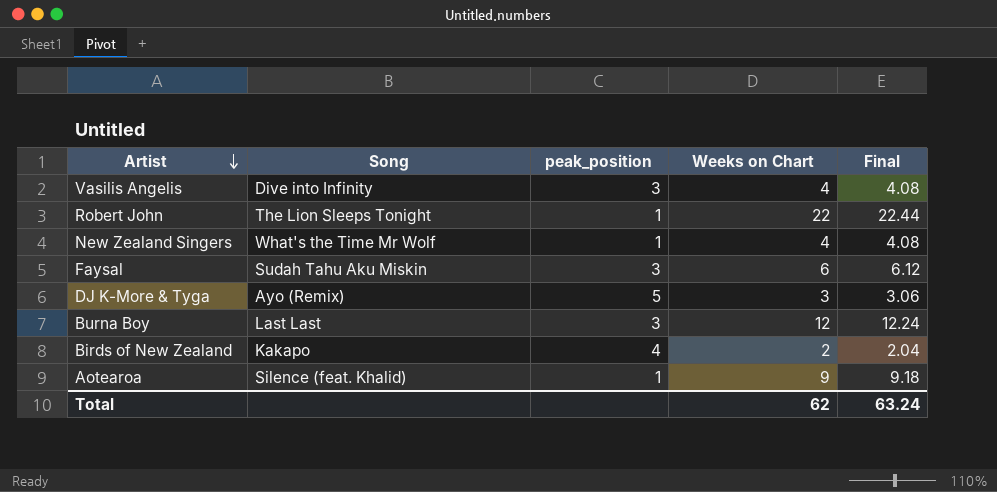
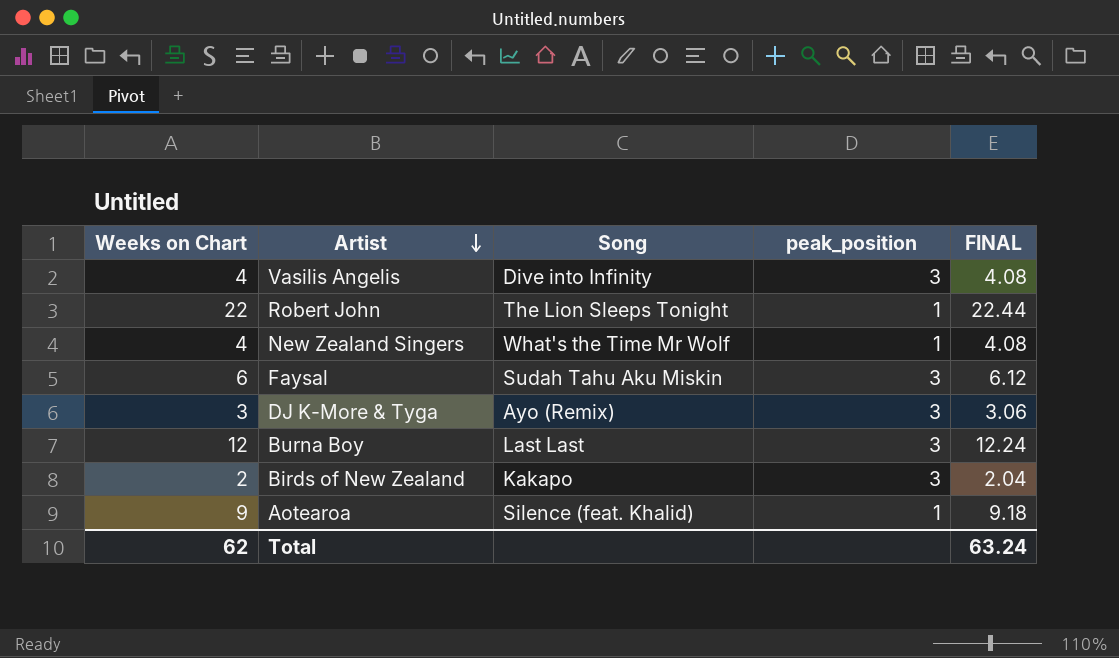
column Weeks on Chart | position: 4 -> 1
column name: Final -> FINAL
DJ K-More & Tyga | peak_position: 5 -> 3
Birds of New Zealand | peak_position: 4 -> 3

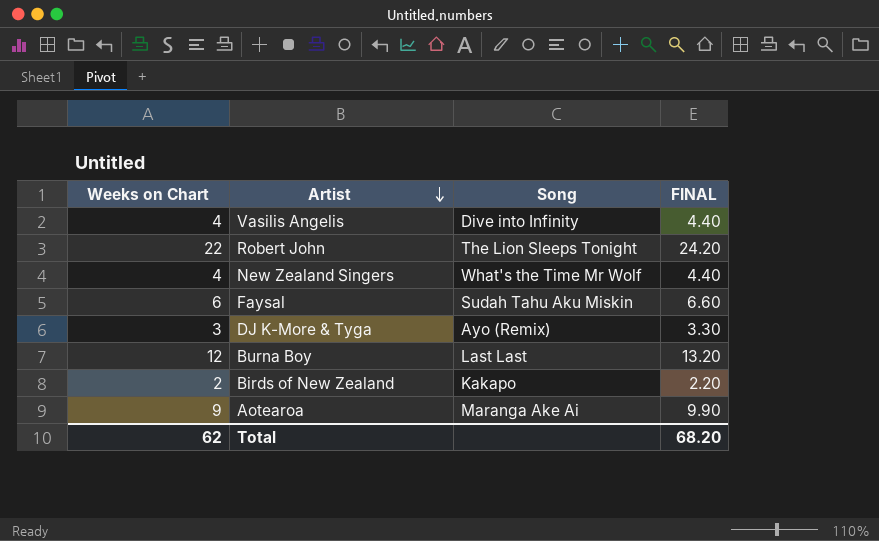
column peak_position | position: 4 -> none
column FINAL | formula: [Weeks on Chart] * 1.02 -> [Weeks on Chart] * 1.1
Aotearoa | Song: Silence (feat. Khalid) -> Maranga Ake Ai
Total | FINAL: 63.24 -> 68.20

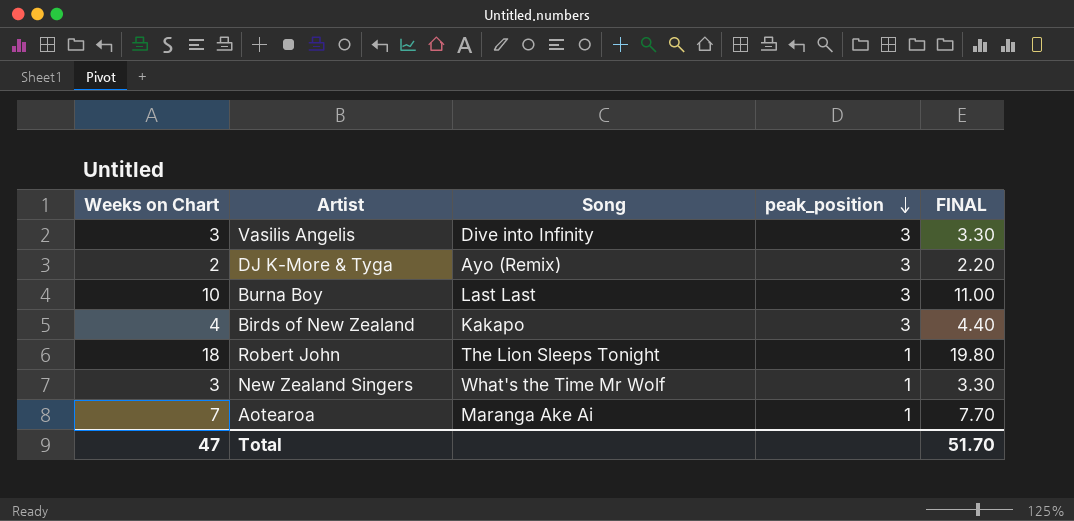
row order: Artist descending -> peak_position descending
column peak_position | position: none -> 4
row Faysal: 6 | Sudah Tahu Aku Miskin | 6.60 -> none
Vasilis Angelis | Weeks on Chart: 4 -> 3
Vasilis Angelis | FINAL: 4.40 -> 3.30
DJ K-More & Tyga | Weeks on Chart: 3 -> 2
DJ K-More & Tyga | FINAL: 3.30 -> 2.20
Burna Boy | Weeks on Chart: 12 -> 10
Burna Boy | FINAL: 13.20 -> 11.00
Birds of New Zealand | Weeks on Chart: 2 -> 4
Birds of New Zealand | FINAL: 2.20 -> 4.40
Robert John | Weeks on Chart: 22 -> 18
Robert John | FINAL: 24.20 -> 19.80
New Zealand Singers | Weeks on Chart: 4 -> 3
New Zealand Singers | FINAL: 4.40 -> 3.30
Aotearoa | Weeks on Chart: 9 -> 7
Aotearoa | FINAL: 9.90 -> 7.70
Total | Weeks on Chart: 62 -> 47
Total | FINAL: 68.20 -> 51.70

